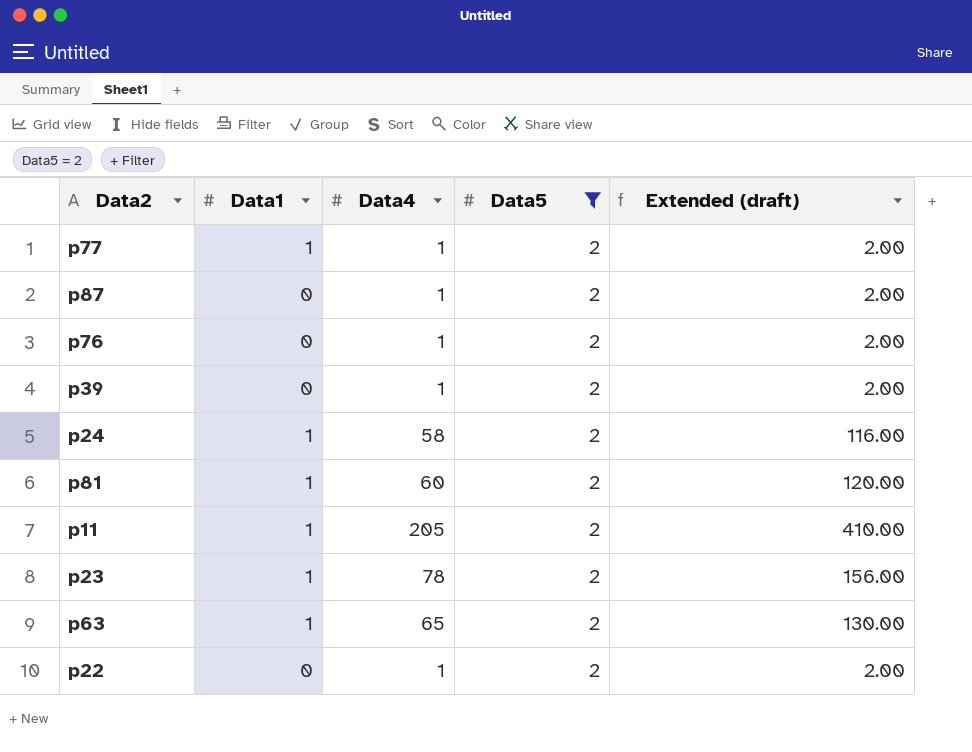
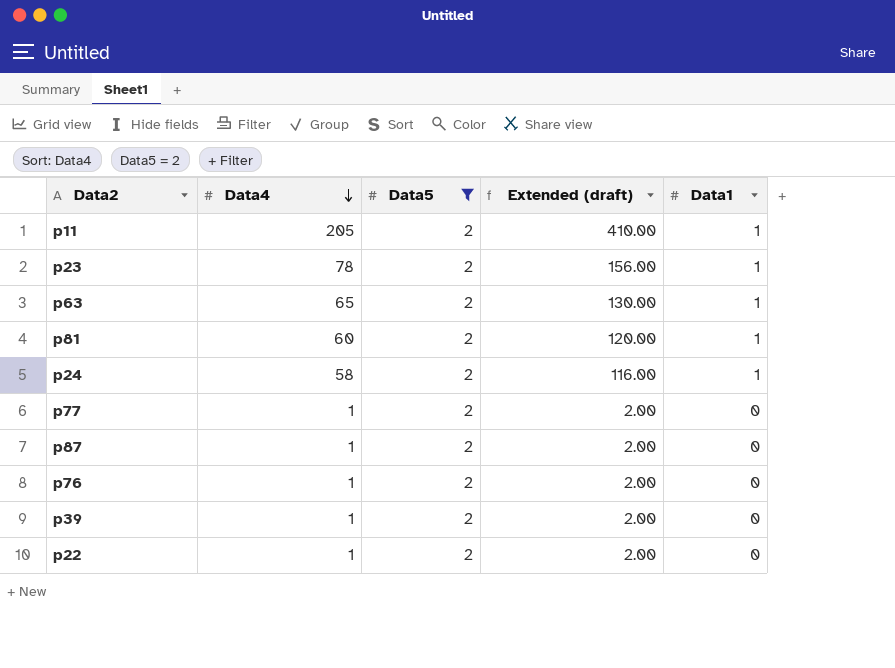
row order: none -> Data4 descending
column Data1 | position: 2 -> 5
p77 | Data1: 1 -> 0

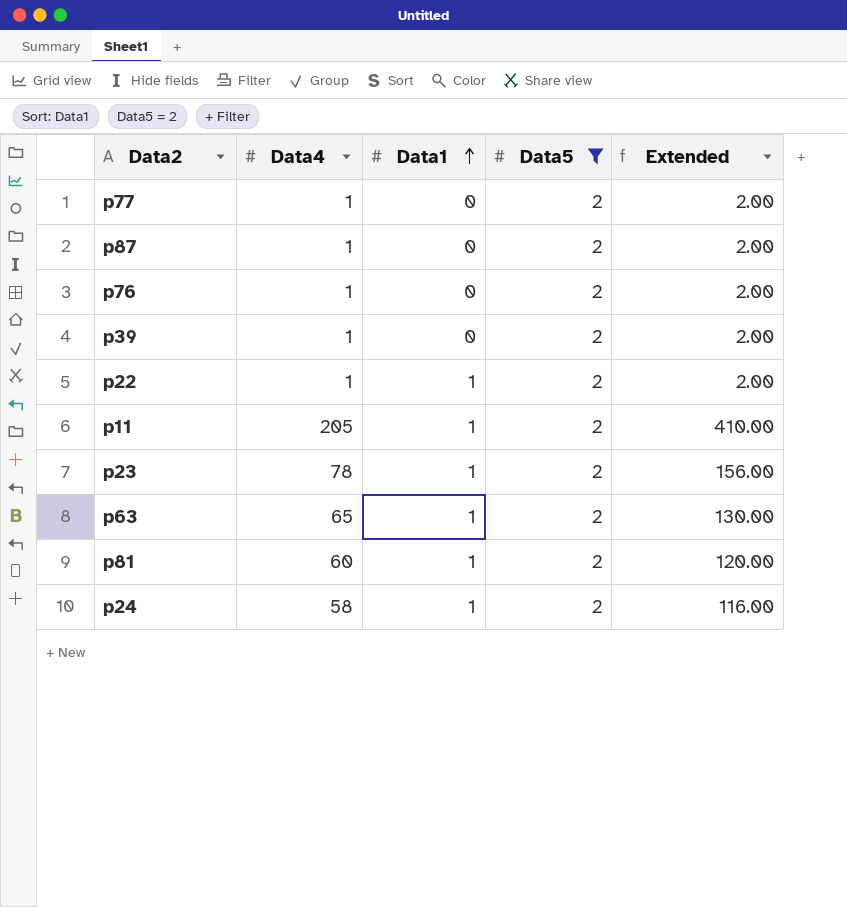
row order: Data4 descending -> Data1 ascending
column Data1 | position: 5 -> 3
column name: Extended (draft) -> Extended
p22 | Data1: 0 -> 1

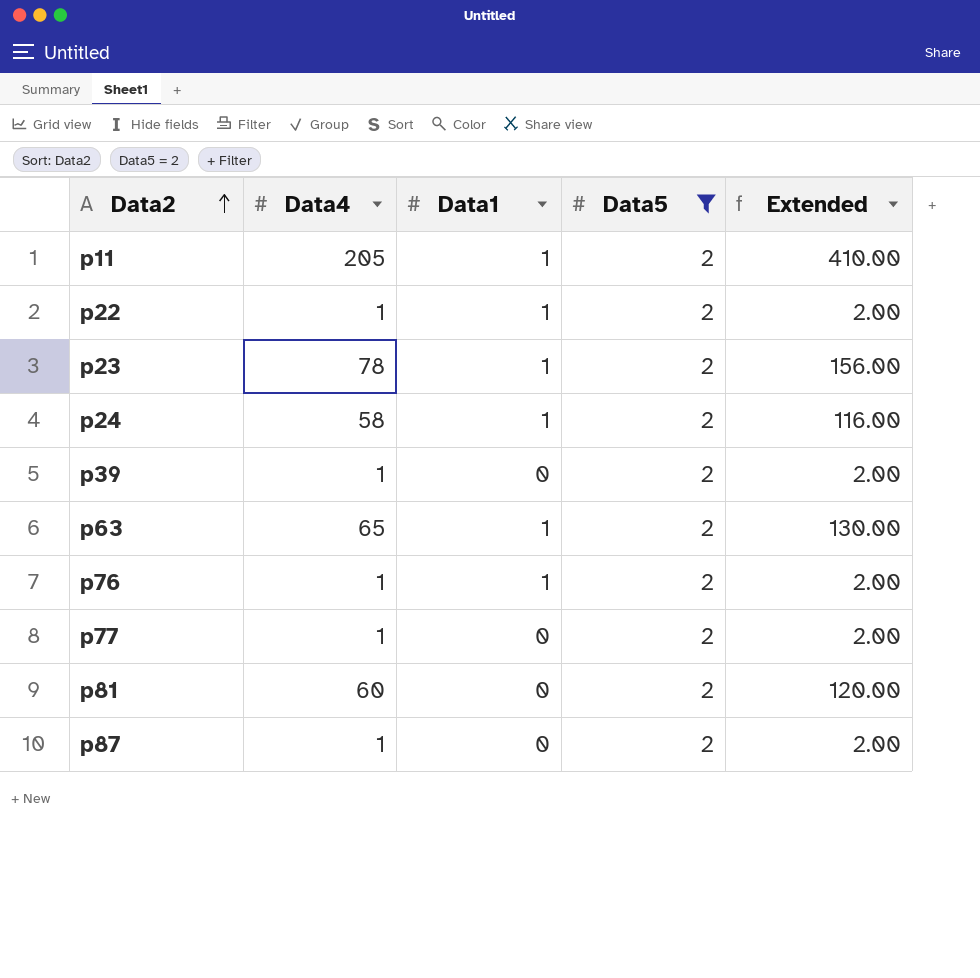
row order: Data1 ascending -> Data2 ascending
p76 | Data1: 0 -> 1
p81 | Data1: 1 -> 0

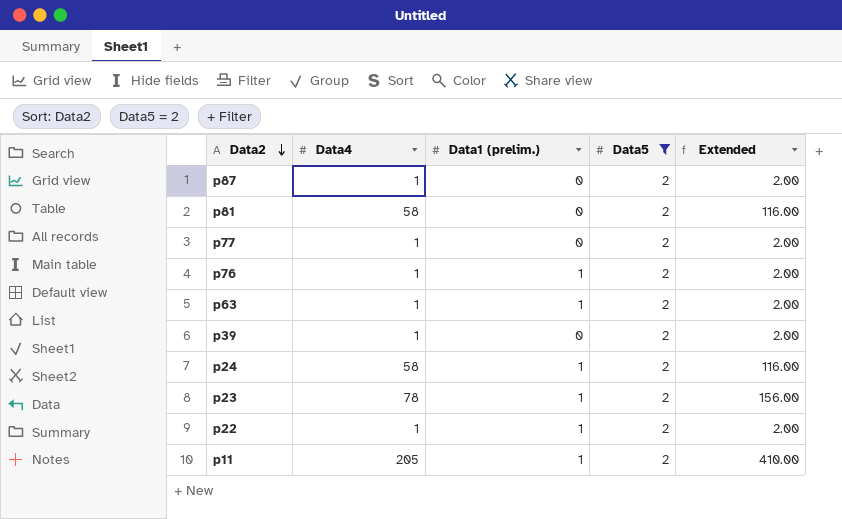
row order: Data2 ascending -> Data2 descending
column name: Data1 -> Data1 (prelim.)
p81 | Data4: 60 -> 58
p81 | Extended: 120.00 -> 116.00
p63 | Data4: 65 -> 1
p63 | Extended: 130.00 -> 2.00

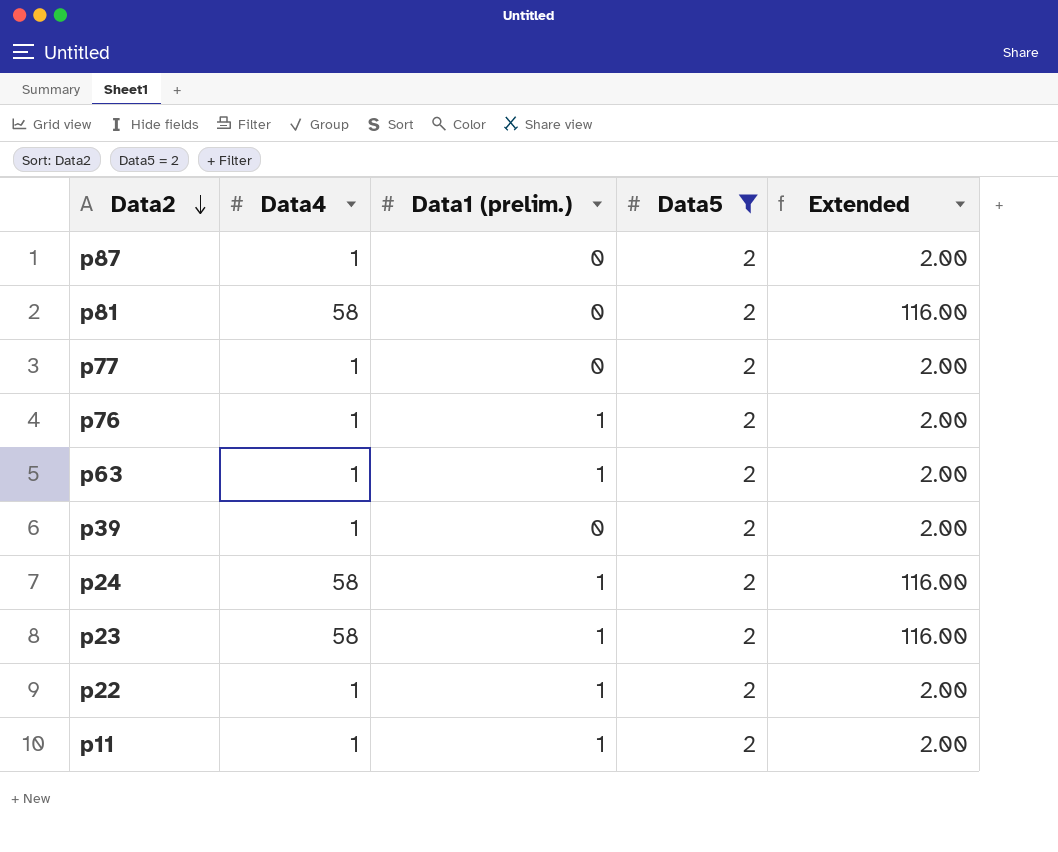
p23 | Data4: 78 -> 58
p23 | Extended: 156.00 -> 116.00
p11 | Data4: 205 -> 1
p11 | Extended: 410.00 -> 2.00

